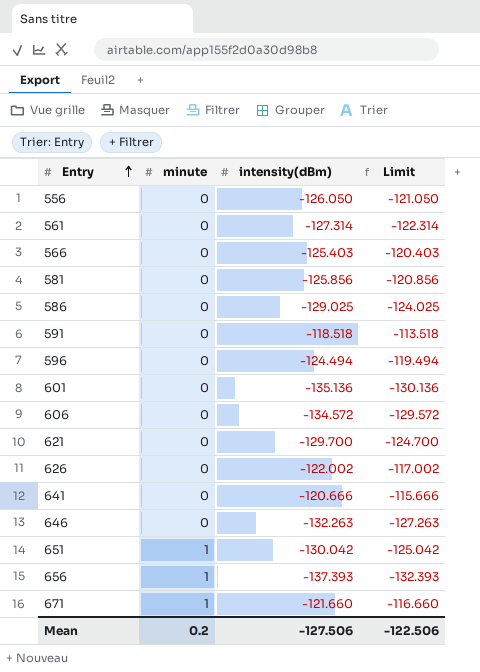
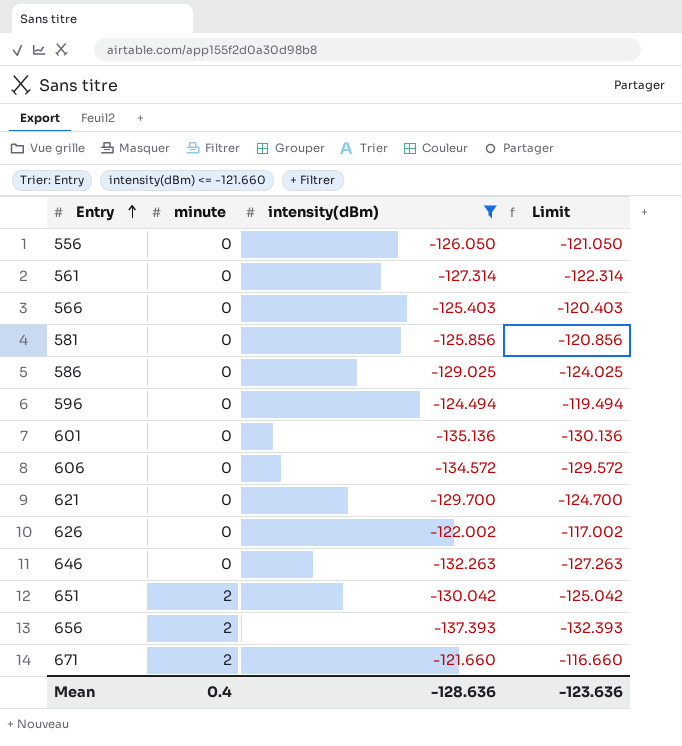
filter: none -> intensity(dBm) <= -121.660
651 | minute: 1 -> 2
656 | minute: 1 -> 2
671 | minute: 1 -> 2
Mean | minute: 0.2 -> 0.4
Mean | intensity(dBm): -127.506 -> -128.636
Mean | Limit: -122.506 -> -123.636

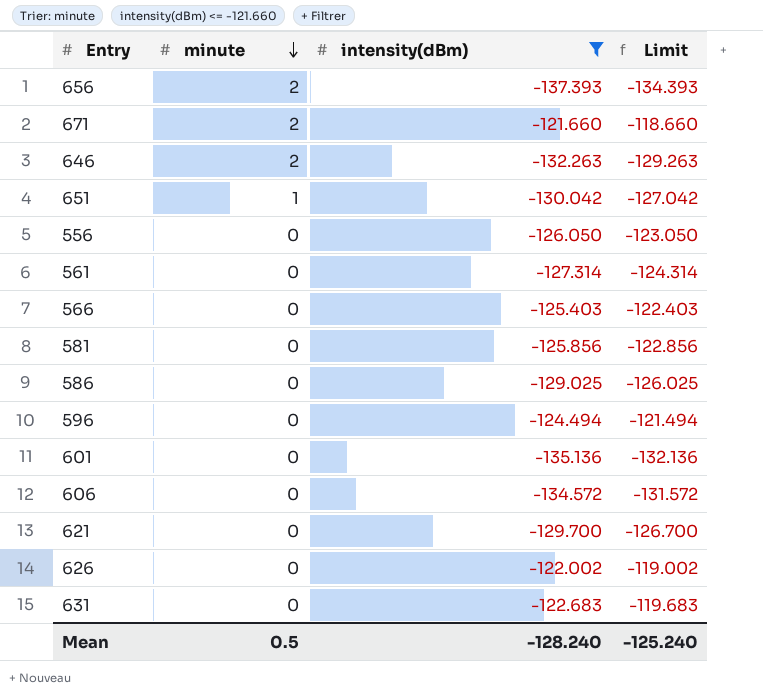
row order: Entry ascending -> minute descending
column Limit | formula: [intensity(dBm)] + 5 -> [intensity(dBm)] + 3
646 | minute: 0 -> 2
651 | minute: 2 -> 1
row 631: none -> 0 | -122.683 | -119.683
Mean | minute: 0.4 -> 0.5
Mean | intensity(dBm): -128.636 -> -128.240
Mean | Limit: -123.636 -> -125.240

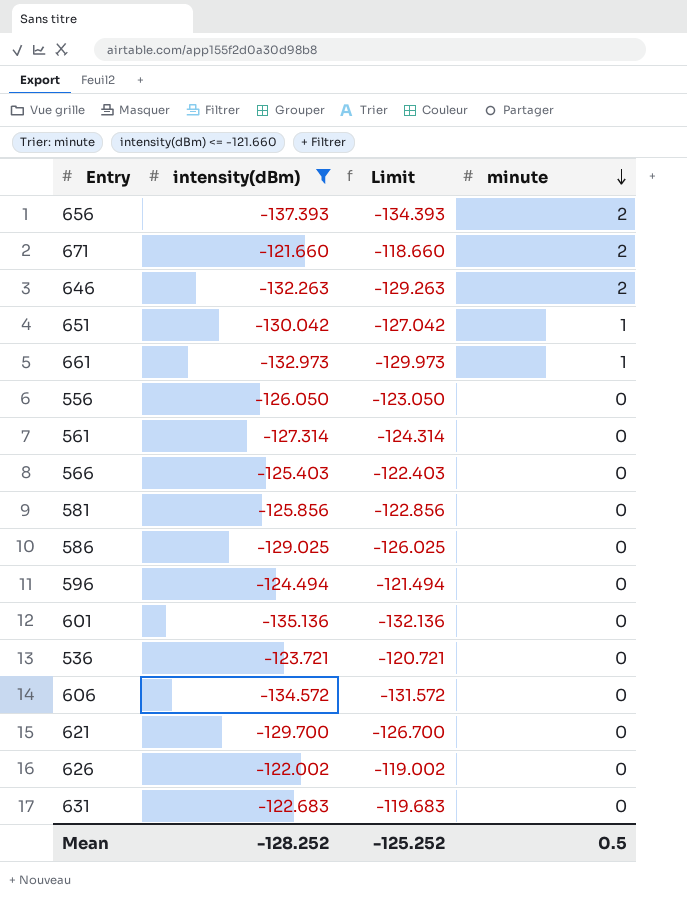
column minute | position: 2 -> 4
row 661: none -> -132.973 | -129.973 | 1
row 536: none -> -123.721 | -120.721 | 0
Mean | intensity(dBm): -128.240 -> -128.252
Mean | Limit: -125.240 -> -125.252

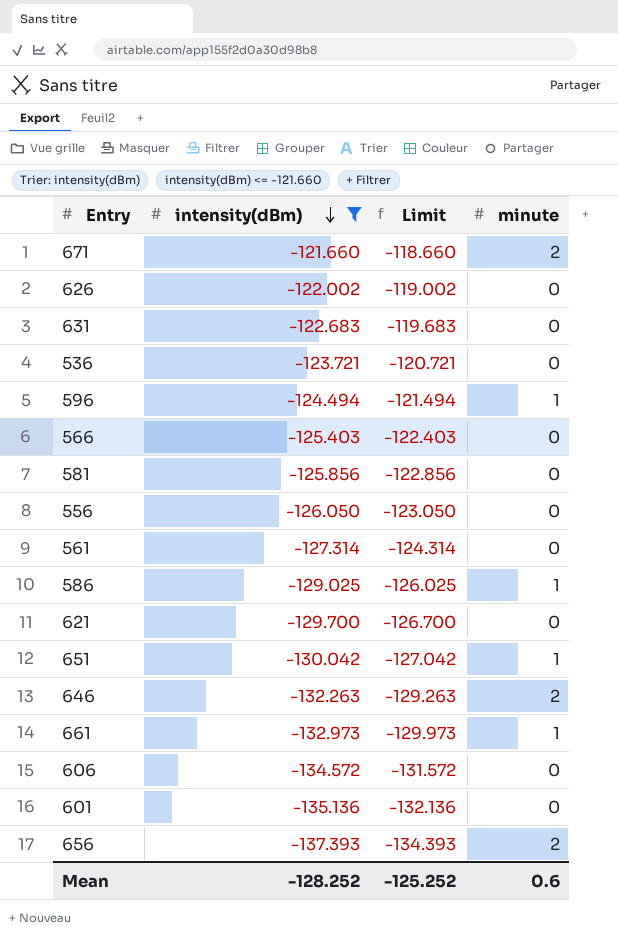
row order: minute descending -> intensity(dBm) descending
596 | minute: 0 -> 1
586 | minute: 0 -> 1
Mean | minute: 0.5 -> 0.6

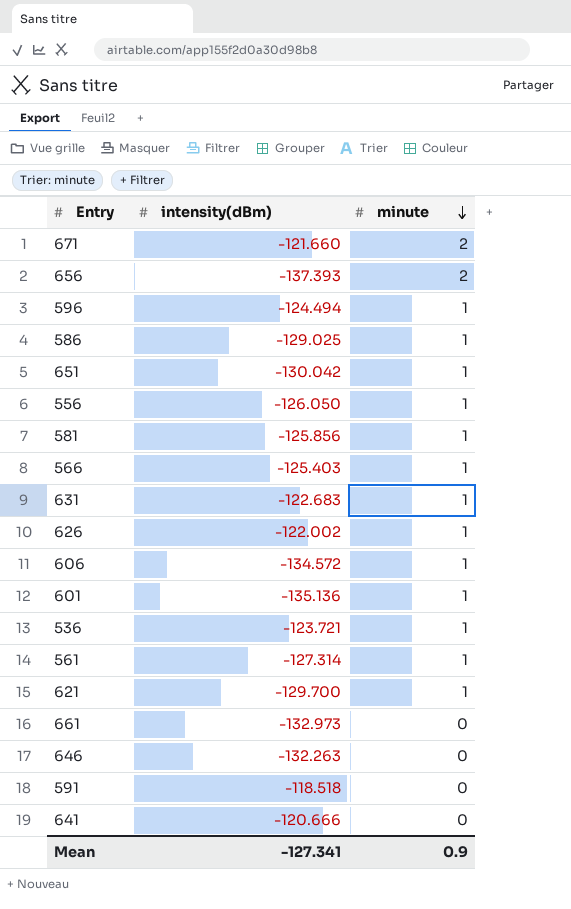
filter: intensity(dBm) <= -121.660 -> none
row order: intensity(dBm) descending -> minute descending
column Limit | formula: [intensity(dBm)] + 3 -> none
556 | minute: 0 -> 1
581 | minute: 0 -> 1
566 | minute: 0 -> 1
631 | minute: 0 -> 1
626 | minute: 0 -> 1
606 | minute: 0 -> 1
601 | minute: 0 -> 1
536 | minute: 0 -> 1
561 | minute: 0 -> 1
621 | minute: 0 -> 1
661 | minute: 1 -> 0
646 | minute: 2 -> 0
Mean | intensity(dBm): -128.252 -> -127.341
Mean | minute: 0.6 -> 0.9

